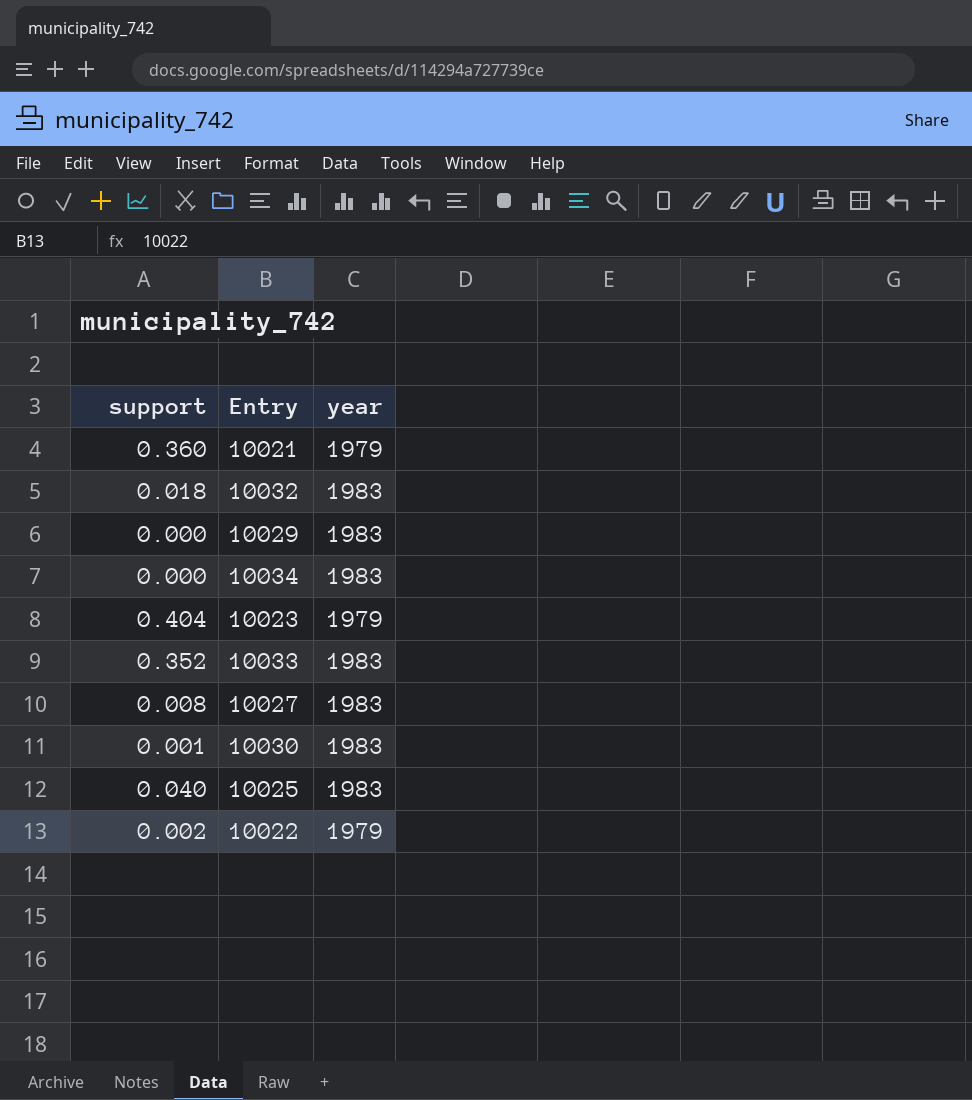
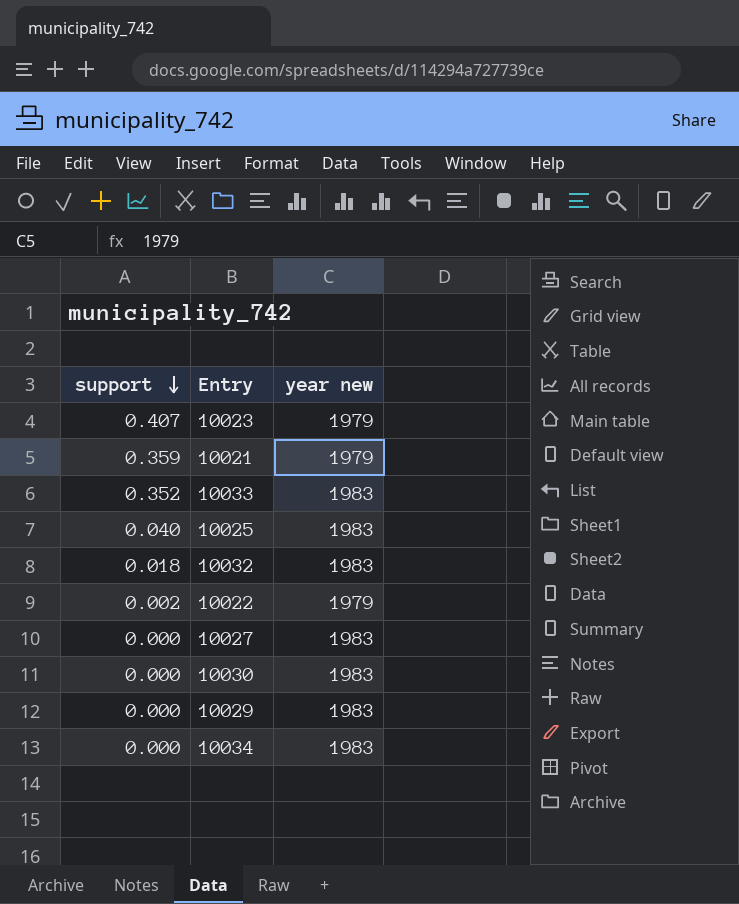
row order: none -> support descending
column name: year -> year new
10023 | support: 0.404 -> 0.407
10021 | support: 0.360 -> 0.359
10027 | support: 0.008 -> 0.000
10030 | support: 0.001 -> 0.000

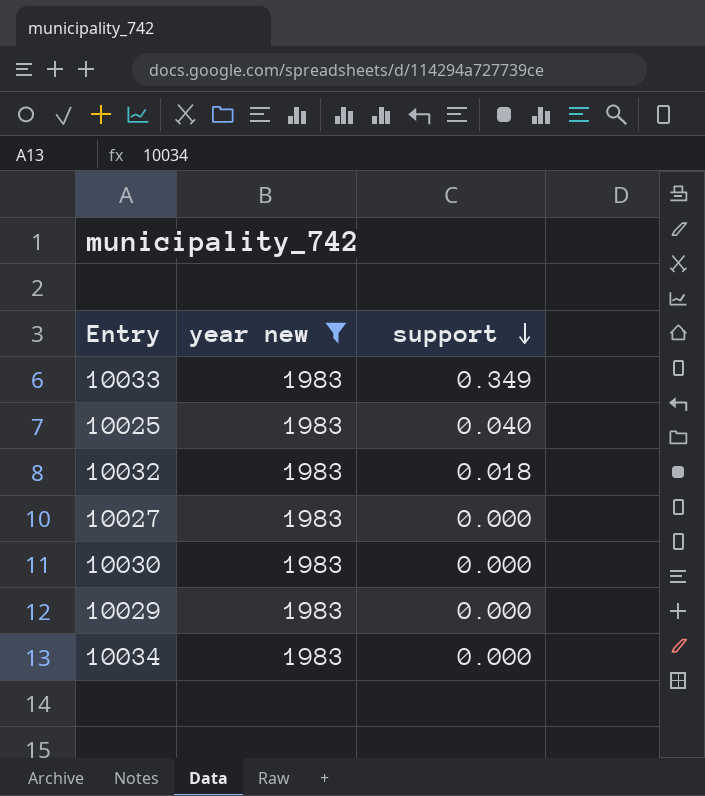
filter: none -> year new = 1983
column support | position: 1 -> 3
10033 | support: 0.352 -> 0.349

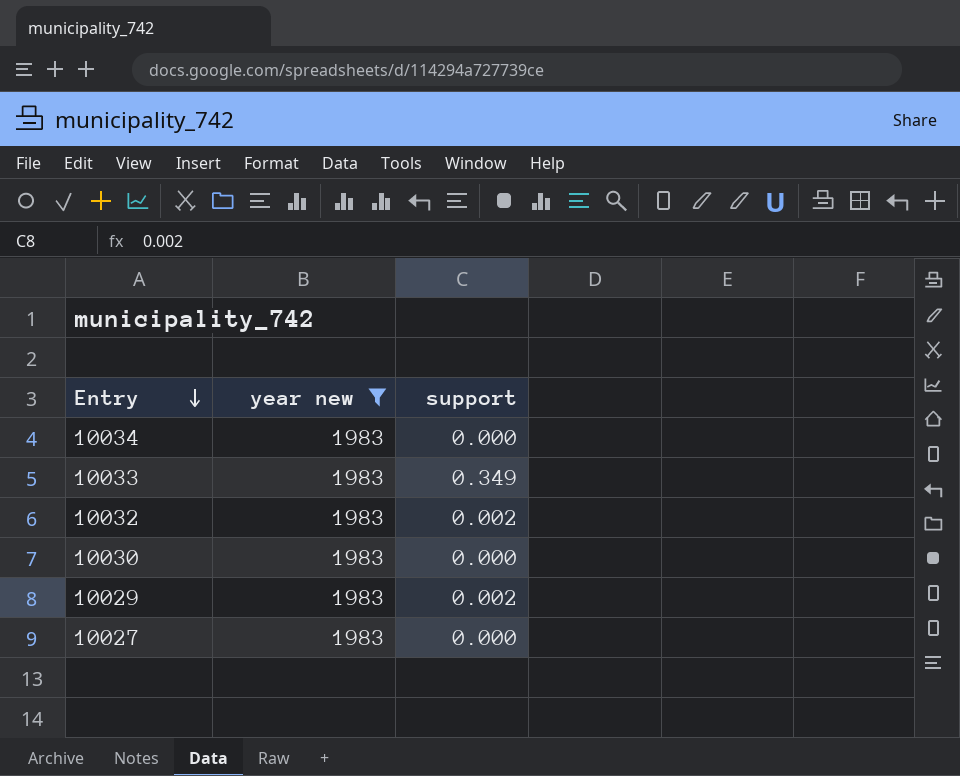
row order: support descending -> Entry descending
row 10025: 1983 | 0.040 -> none
10032 | support: 0.018 -> 0.002
10029 | support: 0.000 -> 0.002

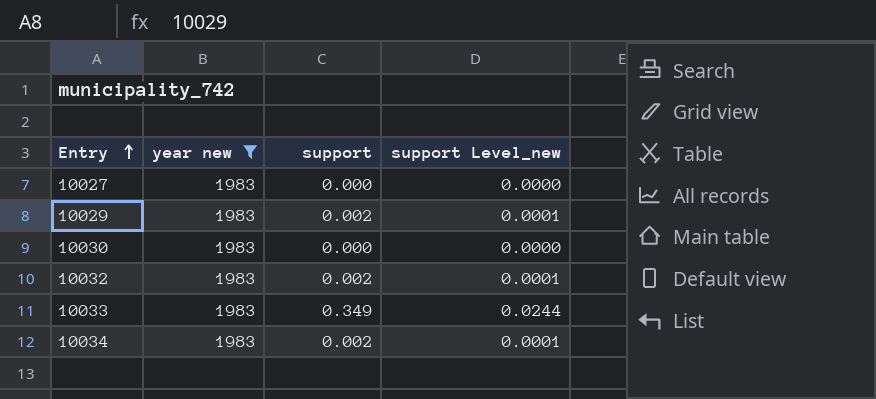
row order: Entry descending -> Entry ascending
column support Level_new | formula: none -> [support] * 0.07
10034 | support: 0.000 -> 0.002

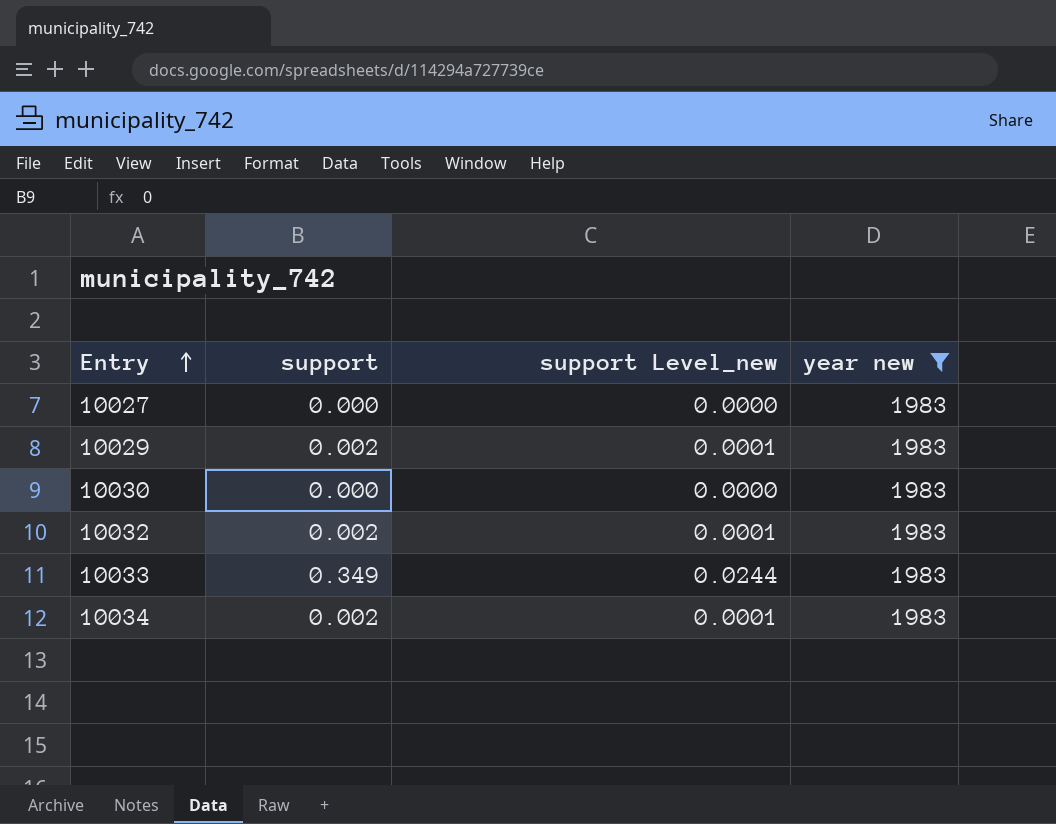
column year new | position: 2 -> 4

